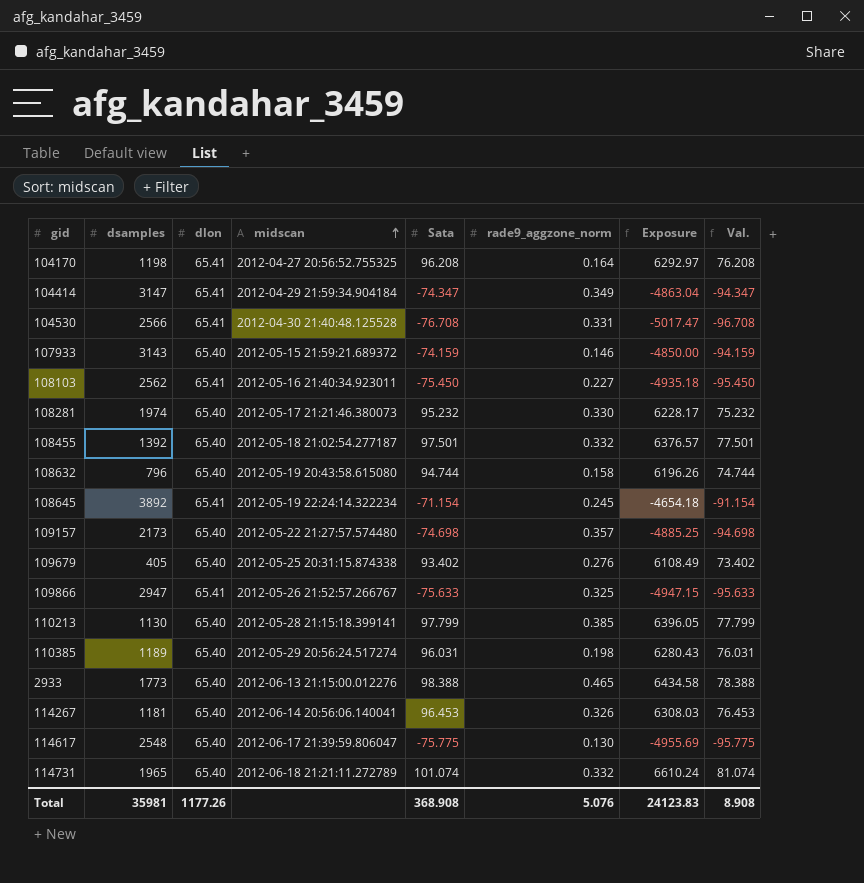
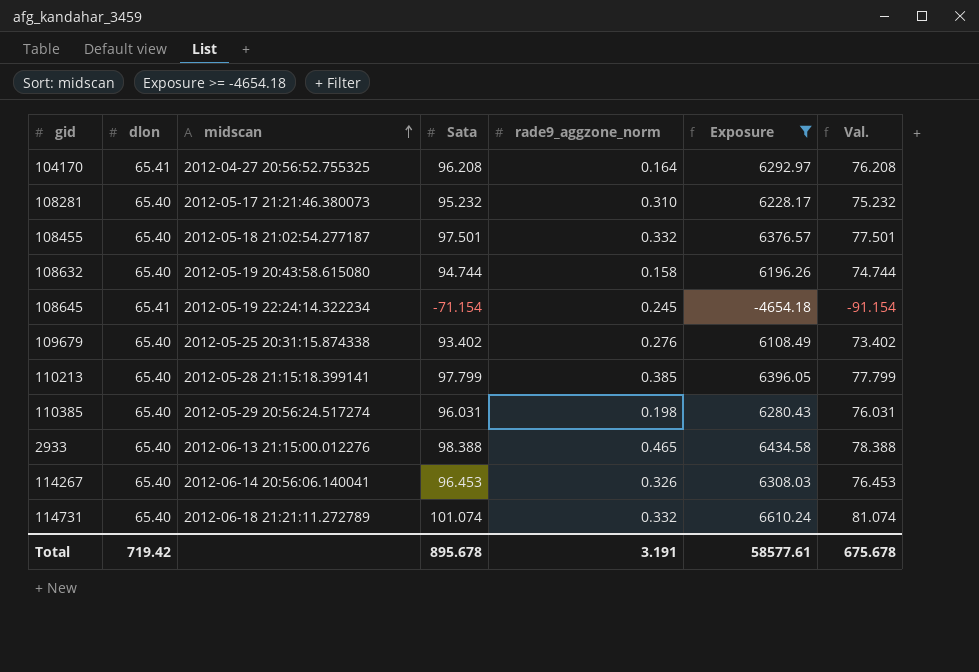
filter: none -> Exposure >= -4654.18
column dsamples | position: 2 -> none
108281 | rade9_aggzone_norm: 0.330 -> 0.310
Total | dlon: 1177.26 -> 719.42
Total | Sata: 368.908 -> 895.678
Total | rade9_aggzone_norm: 5.076 -> 3.191
Total | Exposure: 24123.83 -> 58577.61
Total | Val.: 8.908 -> 675.678

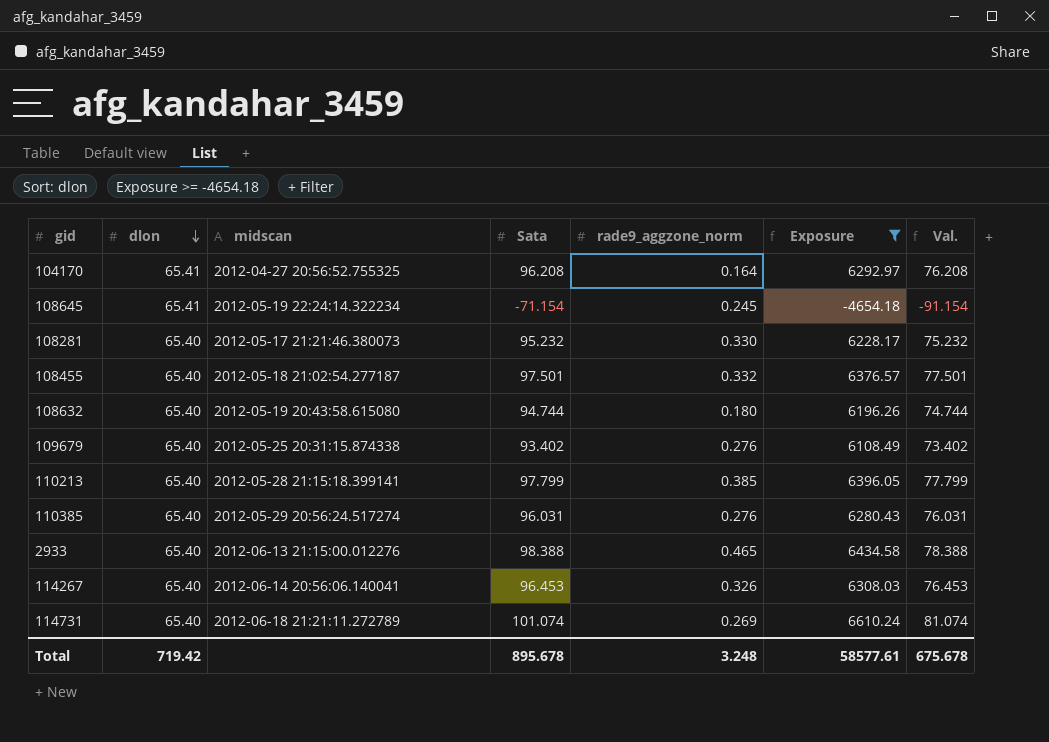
row order: midscan ascending -> dlon descending
108281 | rade9_aggzone_norm: 0.310 -> 0.330
108632 | rade9_aggzone_norm: 0.158 -> 0.180
110385 | rade9_aggzone_norm: 0.198 -> 0.276
114731 | rade9_aggzone_norm: 0.332 -> 0.269
Total | rade9_aggzone_norm: 3.191 -> 3.248

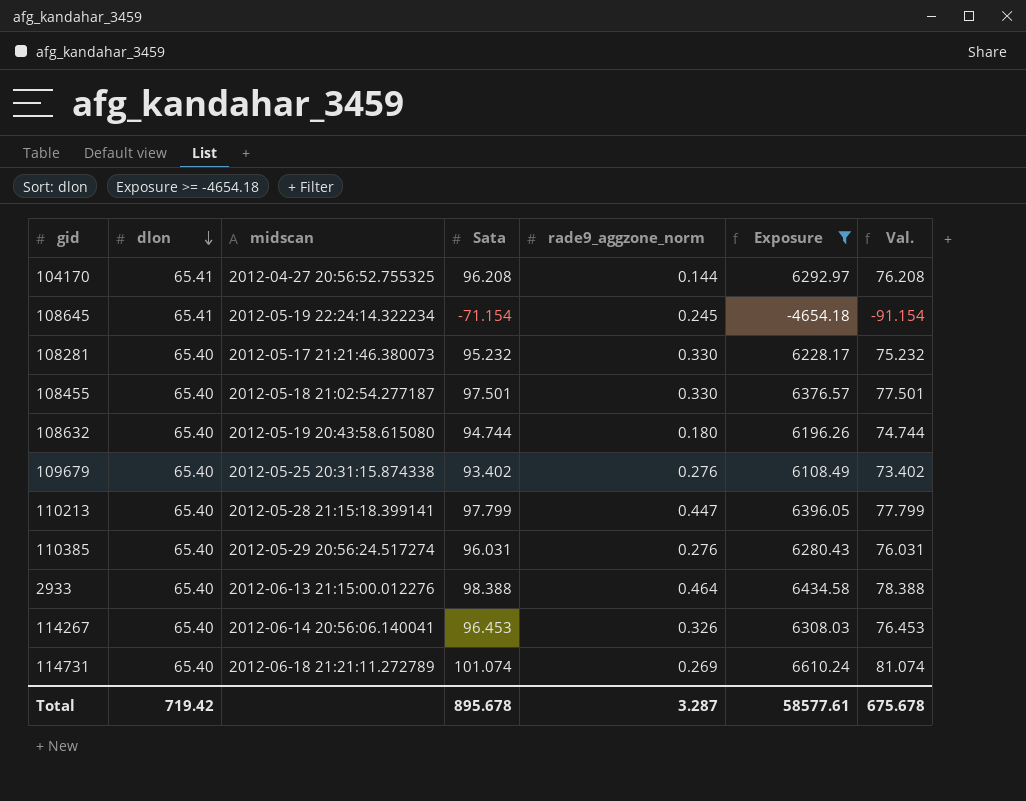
104170 | rade9_aggzone_norm: 0.164 -> 0.144
108455 | rade9_aggzone_norm: 0.332 -> 0.330
110213 | rade9_aggzone_norm: 0.385 -> 0.447
2933 | rade9_aggzone_norm: 0.465 -> 0.464
Total | rade9_aggzone_norm: 3.248 -> 3.287

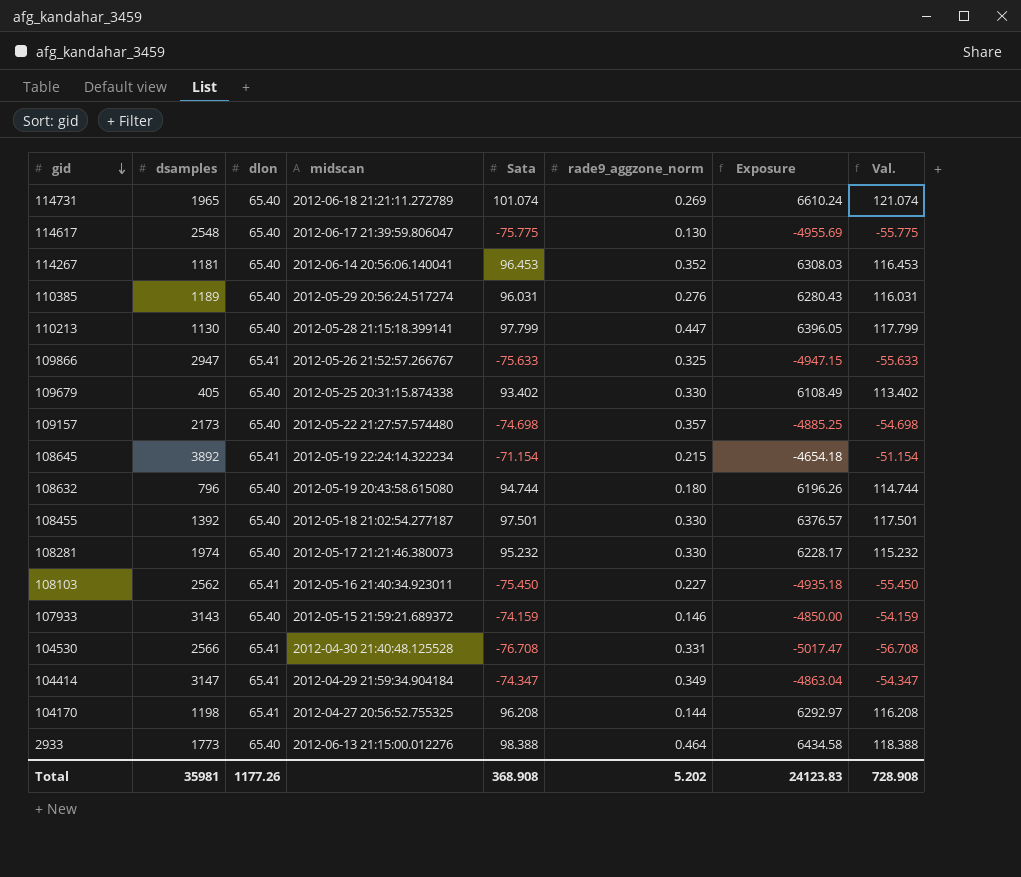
filter: Exposure >= -4654.18 -> none
row order: dlon descending -> gid descending
column dsamples | position: none -> 2
column Val. | formula: [Sata] - 20 -> [Sata] + 20
114267 | rade9_aggzone_norm: 0.326 -> 0.352
109679 | rade9_aggzone_norm: 0.276 -> 0.330
108645 | rade9_aggzone_norm: 0.245 -> 0.215
Total | dlon: 719.42 -> 1177.26
Total | Sata: 895.678 -> 368.908
Total | rade9_aggzone_norm: 3.287 -> 5.202
Total | Exposure: 58577.61 -> 24123.83
Total | Val.: 675.678 -> 728.908

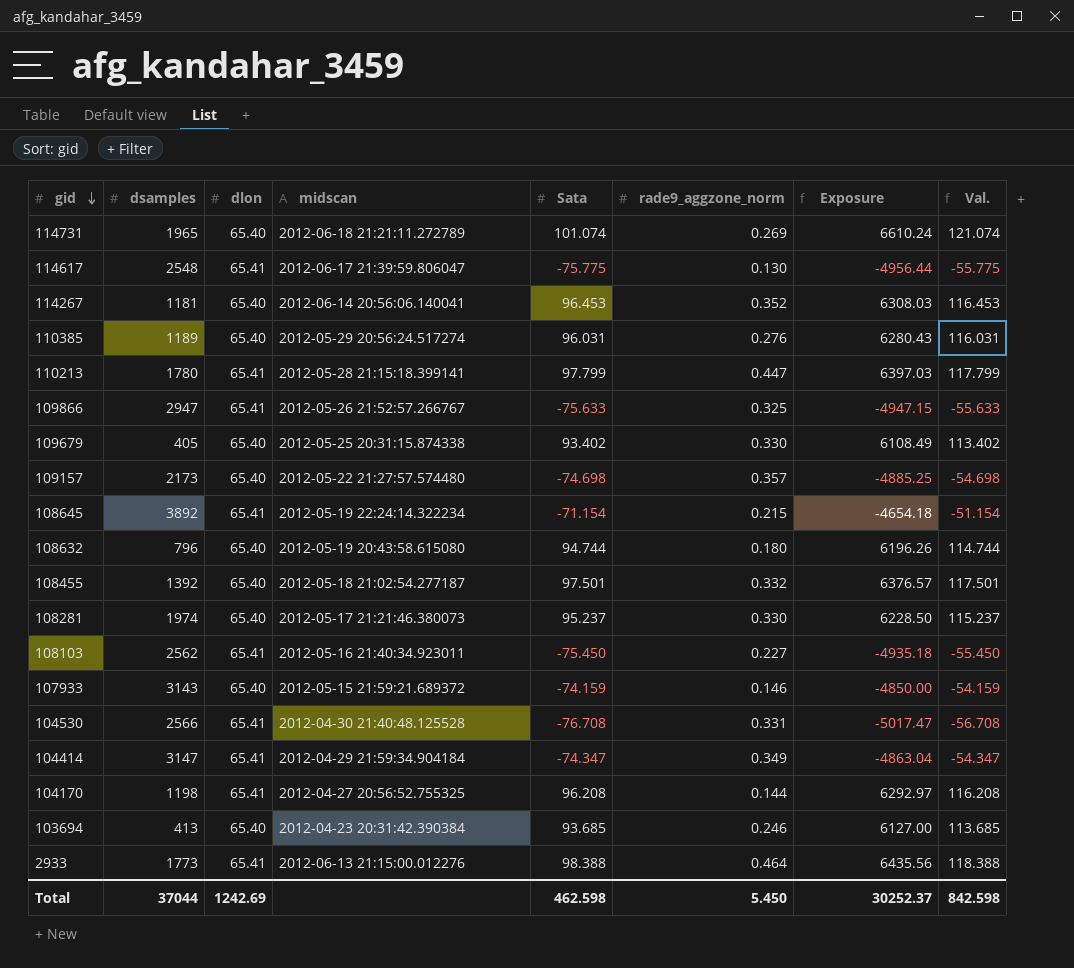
114617 | dlon: 65.40 -> 65.41
114617 | Exposure: -4955.69 -> -4956.44
110213 | dsamples: 1130 -> 1780
110213 | dlon: 65.40 -> 65.41
110213 | Exposure: 6396.05 -> 6397.03
108455 | rade9_aggzone_norm: 0.330 -> 0.332
108281 | Sata: 95.232 -> 95.237
108281 | Exposure: 6228.17 -> 6228.50
108281 | Val.: 115.232 -> 115.237
row 103694: none -> 413 | 65.40 | 2012-04-23 20:31:42.390384 | 93.685 | 0.246 | 6127.00 | 113.685
2933 | dlon: 65.40 -> 65.41
2933 | Exposure: 6434.58 -> 6435.56
Total | dsamples: 35981 -> 37044
Total | dlon: 1177.26 -> 1242.69
Total | Sata: 368.908 -> 462.598
Total | rade9_aggzone_norm: 5.202 -> 5.450
Total | Exposure: 24123.83 -> 30252.37
Total | Val.: 728.908 -> 842.598

